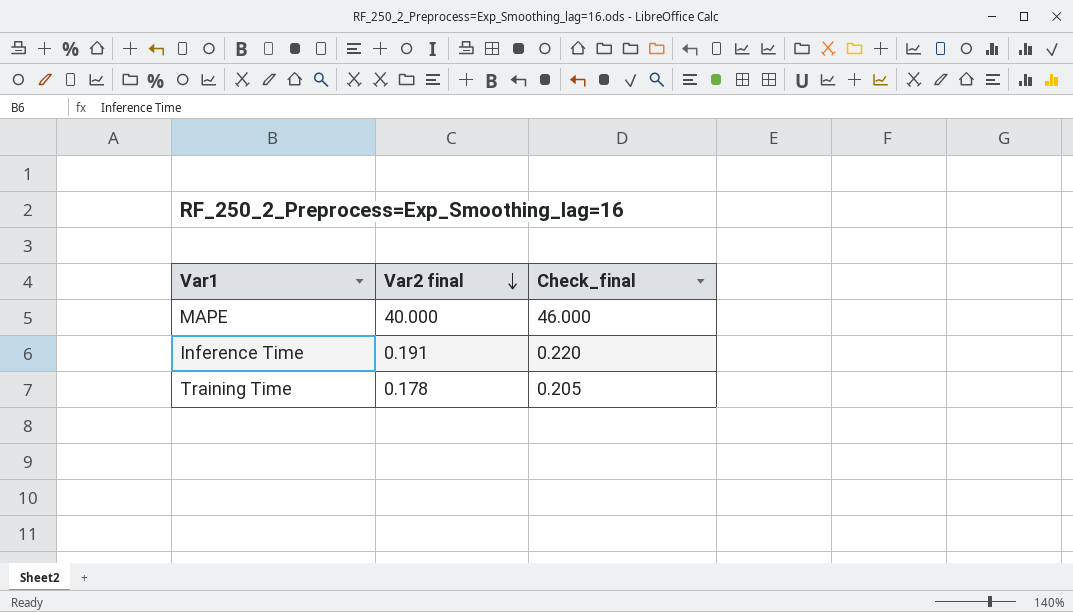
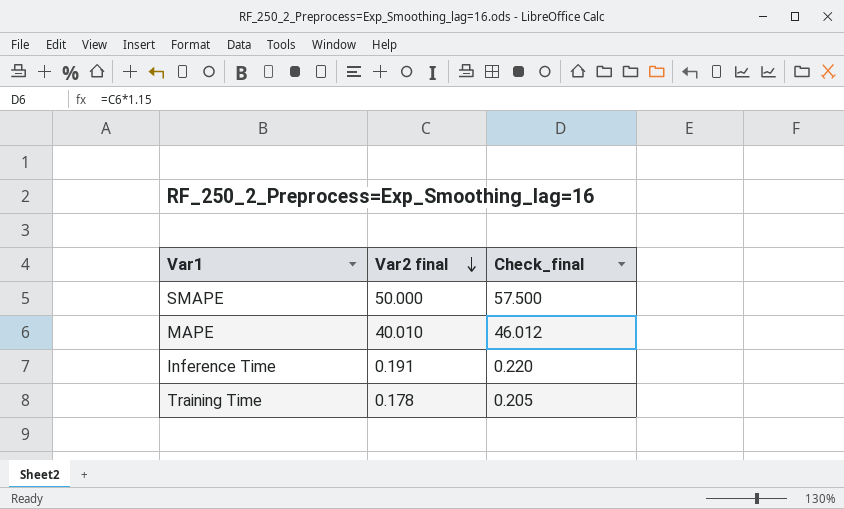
row SMAPE: none -> 50.000 | 57.500
MAPE | Var2 final: 40.000 -> 40.010
MAPE | Check_final: 46.000 -> 46.012

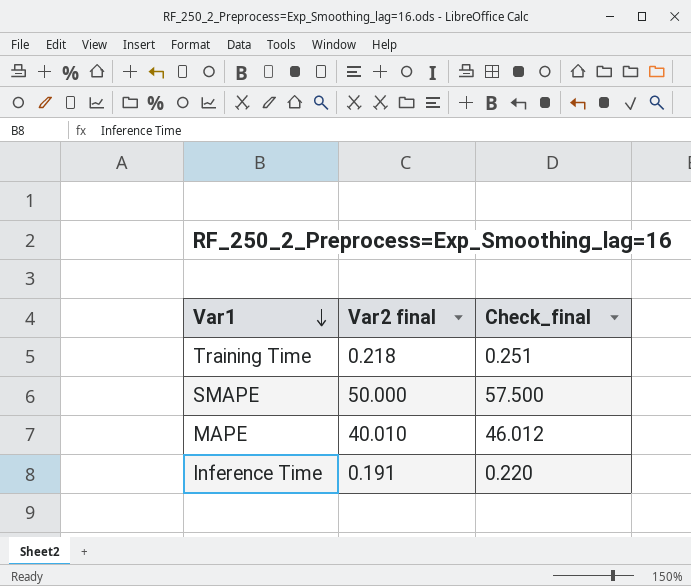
row order: Var2 final descending -> Var1 descending
Training Time | Var2 final: 0.178 -> 0.218
Training Time | Check_final: 0.205 -> 0.251

